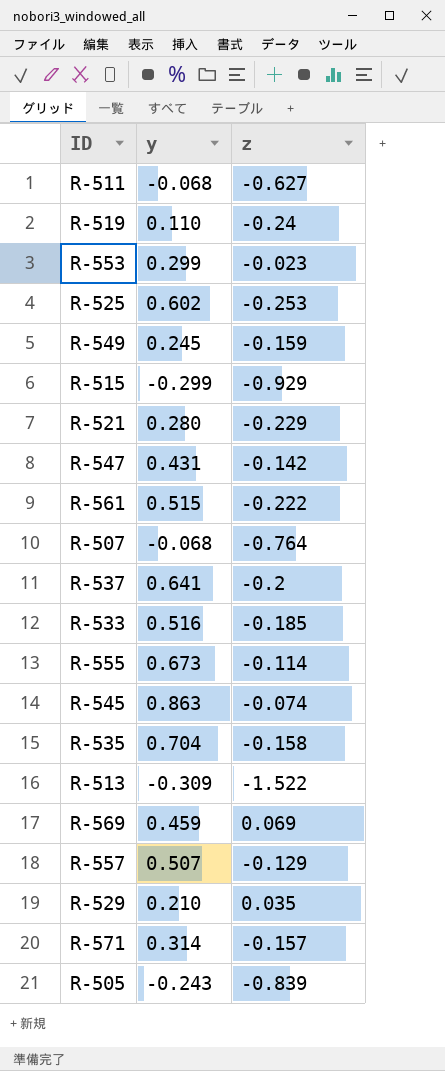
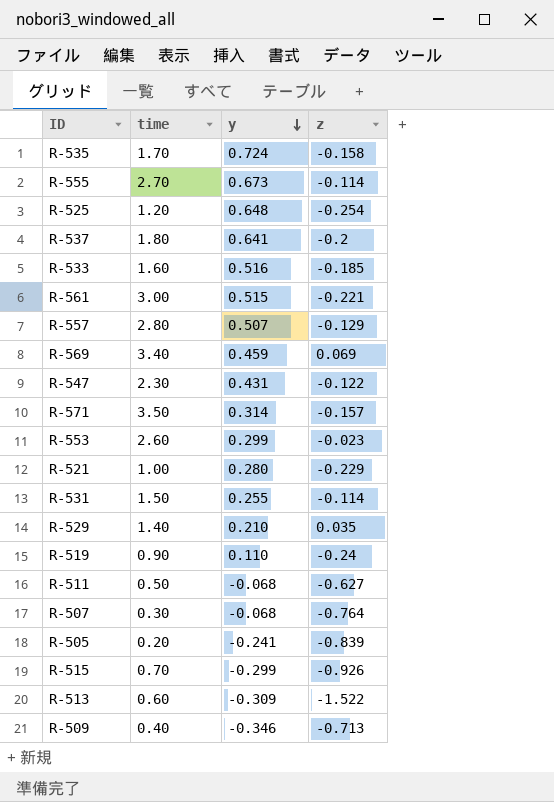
row order: none -> y descending
column time | position: none -> 2
row R-549: 0.245 | -0.159 -> none
row R-545: 0.863 | -0.074 -> none
R-535 | y: 0.704 -> 0.724
R-525 | y: 0.602 -> 0.648
R-525 | z: -0.253 -> -0.254
R-561 | z: -0.222 -> -0.221
R-547 | z: -0.142 -> -0.122
row R-531: none -> 1.50 | 0.255 | -0.114
R-505 | y: -0.243 -> -0.241
R-515 | z: -0.929 -> -0.926
row R-509: none -> 0.40 | -0.346 | -0.713

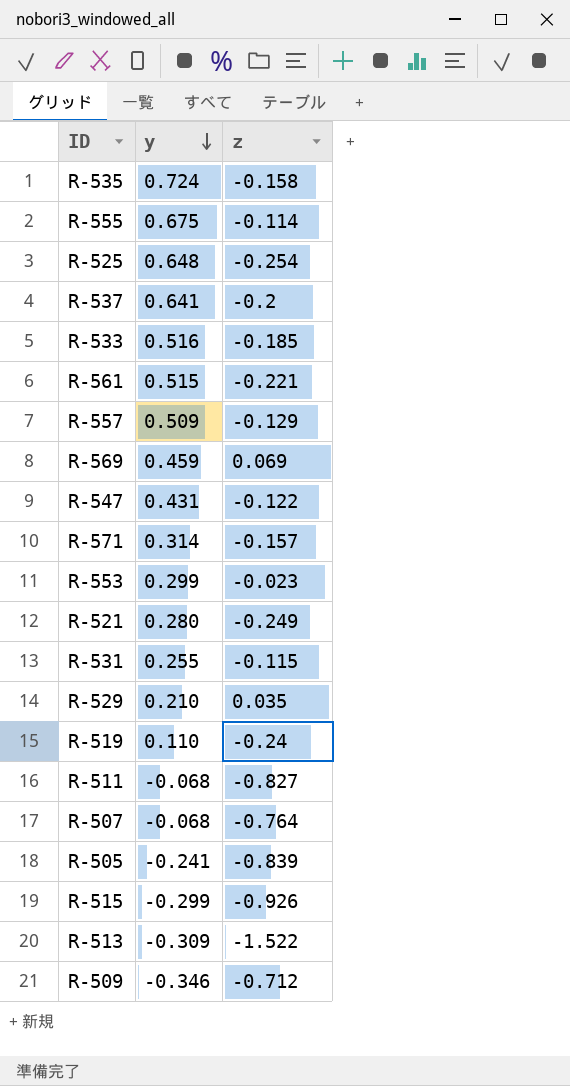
column time | position: 2 -> none
R-555 | y: 0.673 -> 0.675
R-557 | y: 0.507 -> 0.509
R-521 | z: -0.229 -> -0.249
R-531 | z: -0.114 -> -0.115
R-511 | z: -0.627 -> -0.827
R-509 | z: -0.713 -> -0.712

